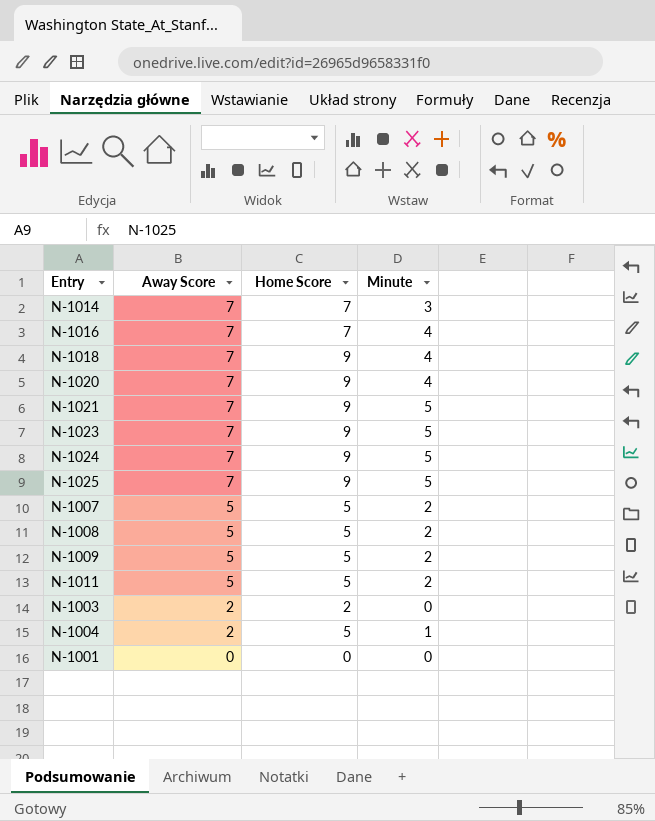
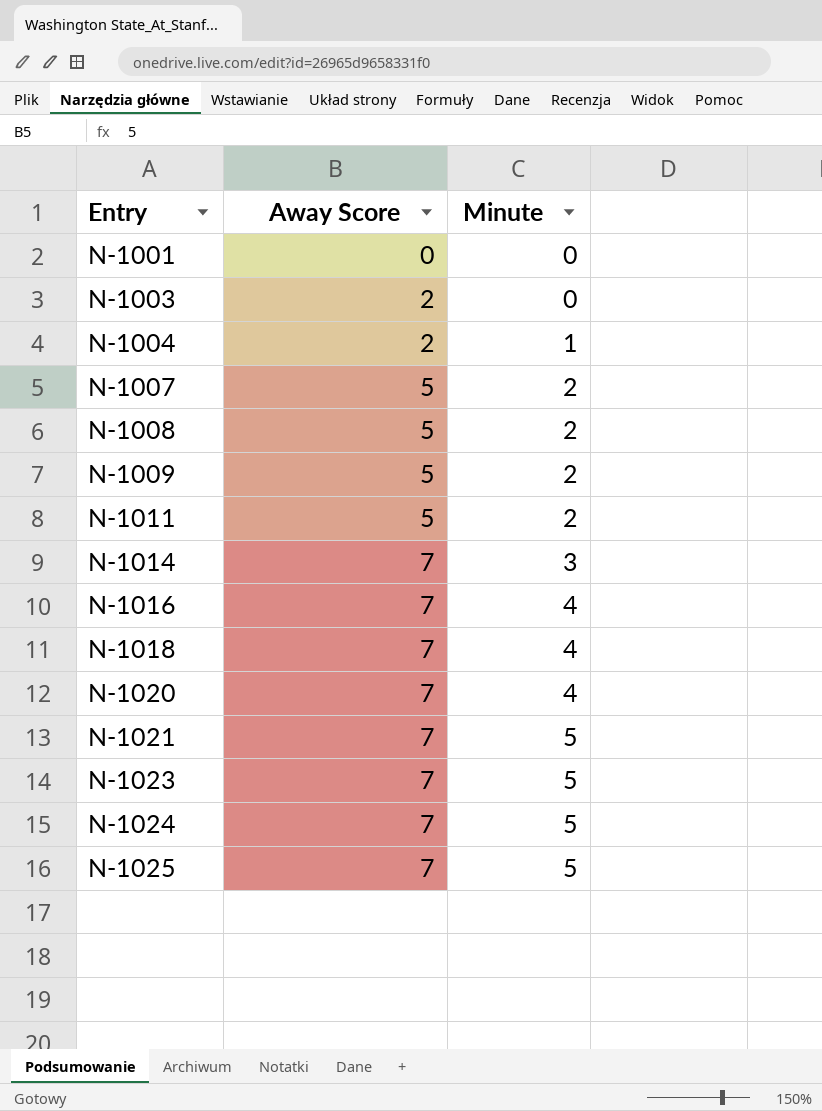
row order: Away Score descending -> Entry ascending
column Home Score | position: 3 -> none

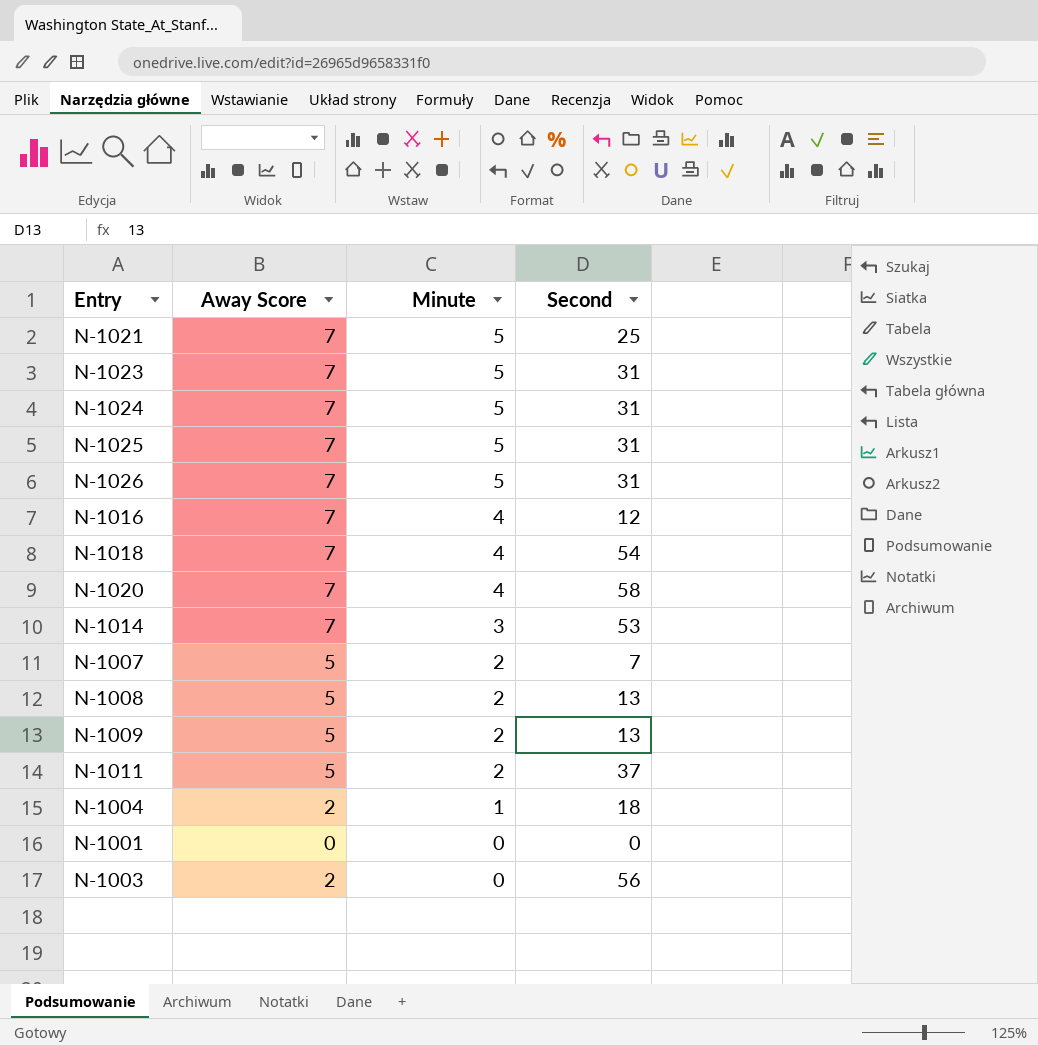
row order: Entry ascending -> Minute descending
column Second | position: none -> 4
row N-1026: none -> 7 | 5 | 31

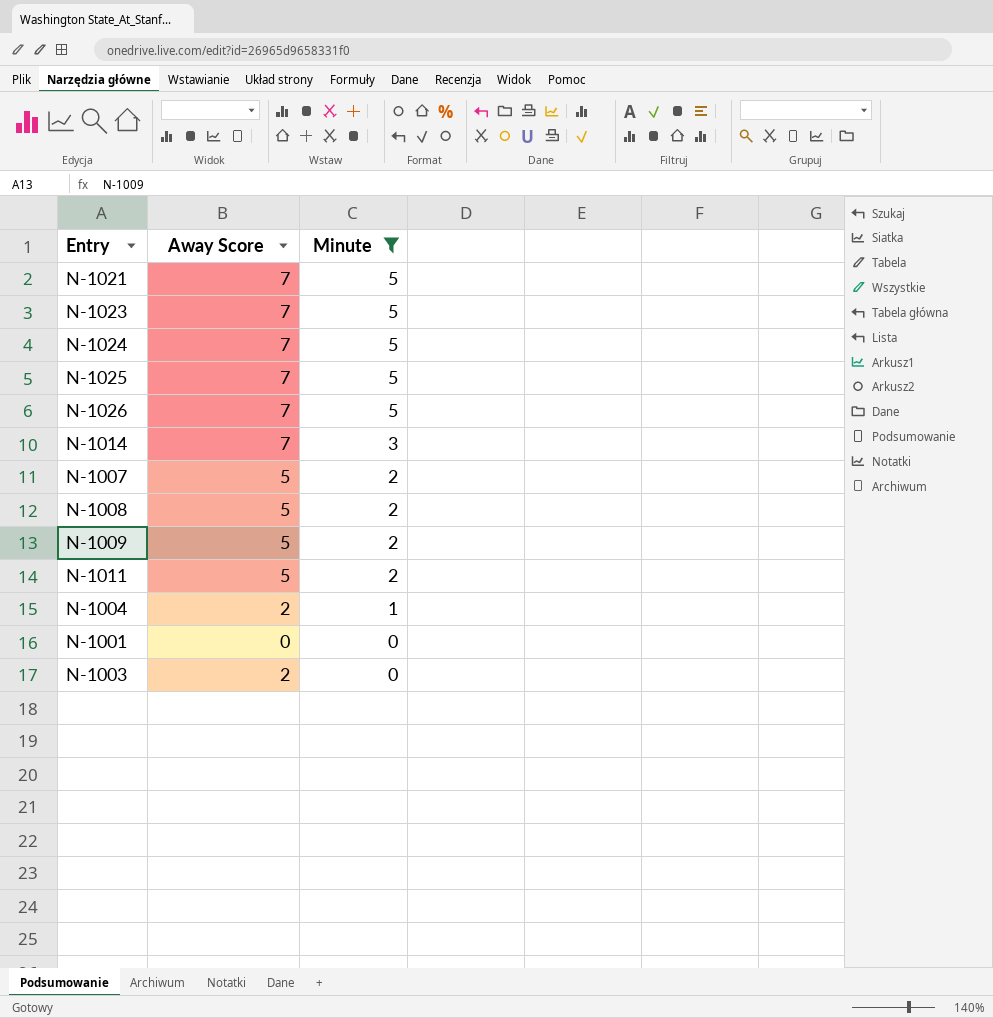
filter: none -> Minute != 4
column Second | position: 4 -> none

